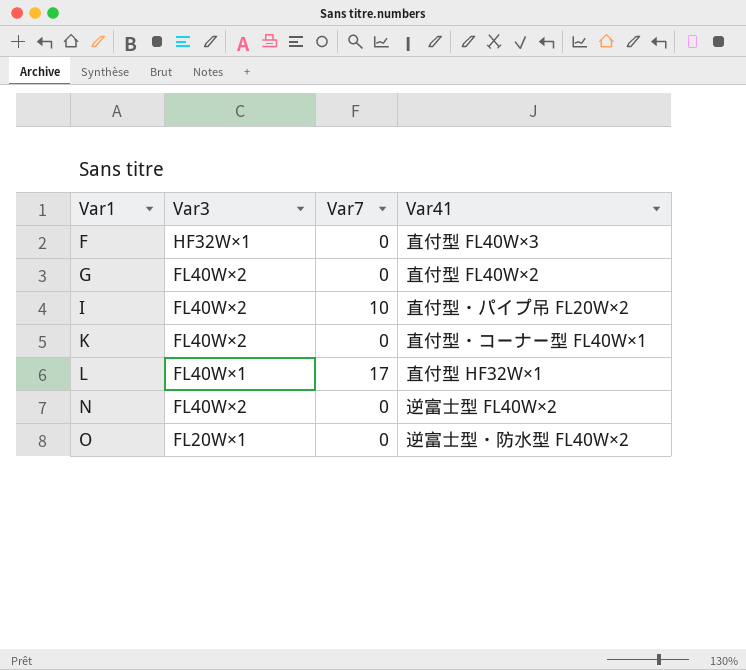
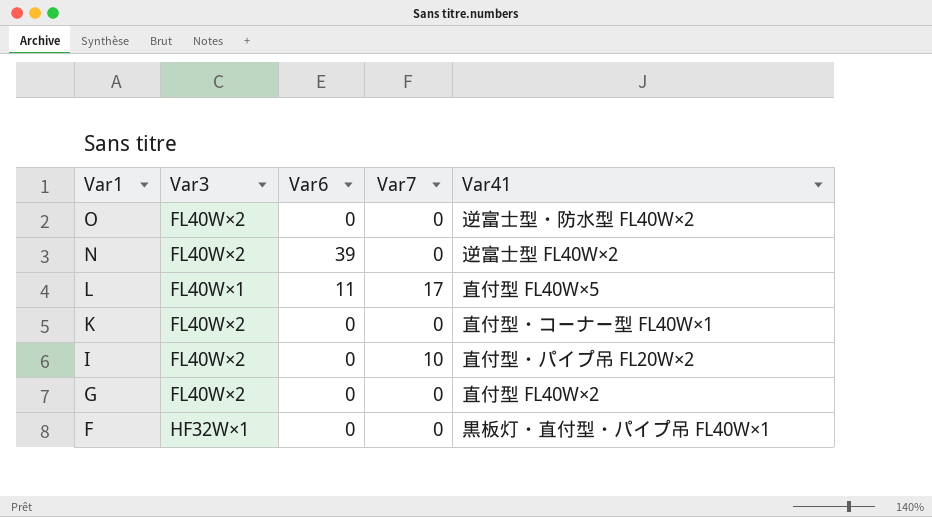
row order: Var1 ascending -> Var1 descending
column Var6 | position: none -> 3
O | Var3: FL20W×1 -> FL40W×2
L | Var41: 直付型 HF32W×1 -> 直付型 FL40W×5
F | Var41: 直付型 FL40W×3 -> 黒板灯・直付型・パイプ吊 FL40W×1

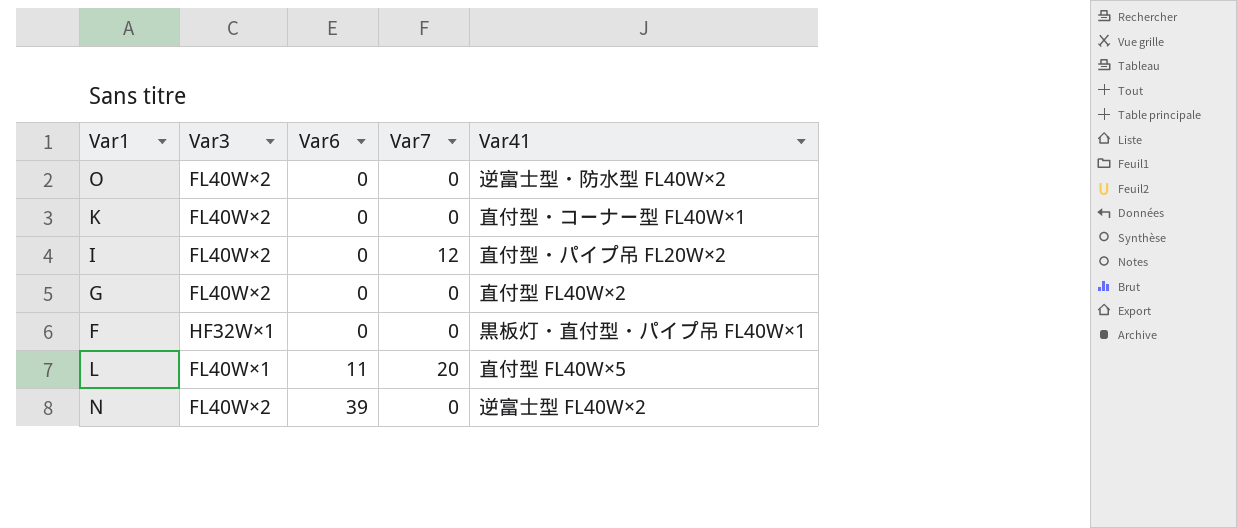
row order: Var1 descending -> Var6 ascending
I | Var7: 10 -> 12
L | Var7: 17 -> 20

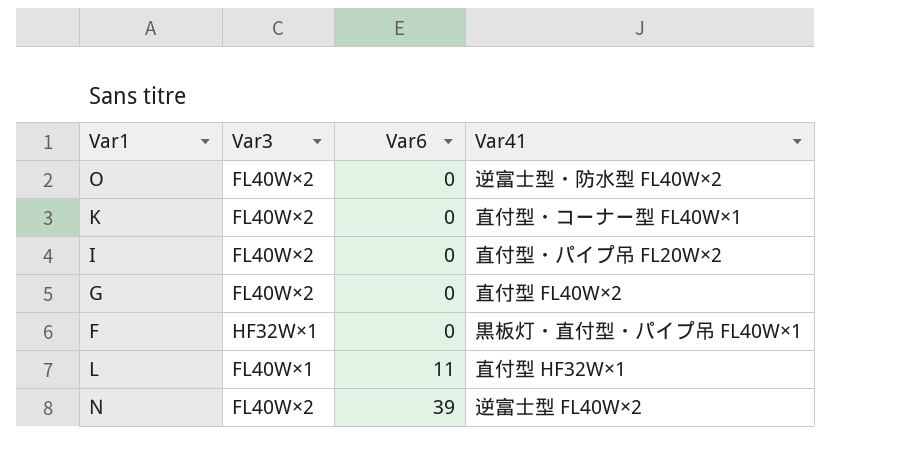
column Var7 | position: 4 -> none
L | Var41: 直付型 FL40W×5 -> 直付型 HF32W×1

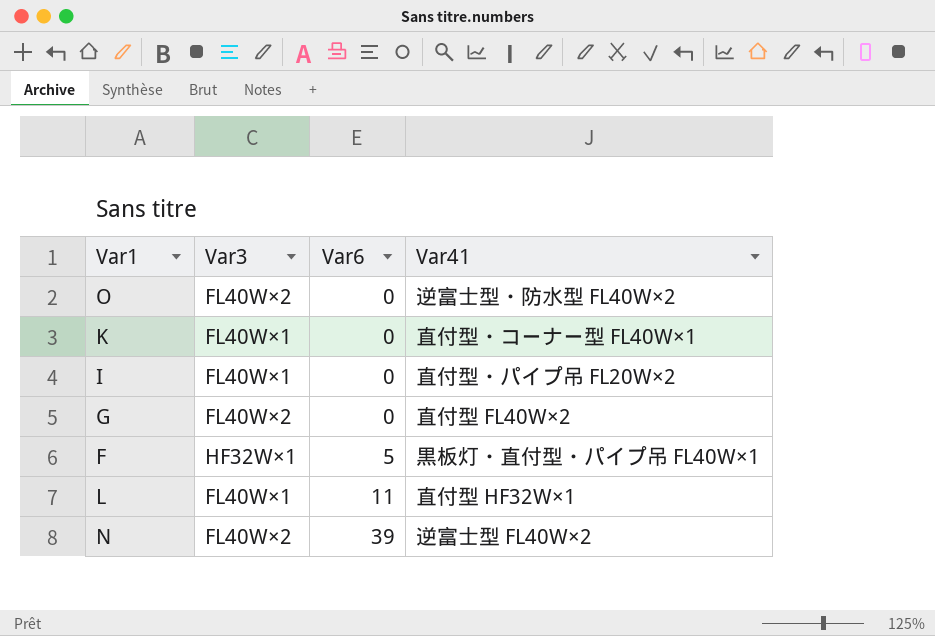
K | Var3: FL40W×2 -> FL40W×1
I | Var3: FL40W×2 -> FL40W×1
F | Var6: 0 -> 5

